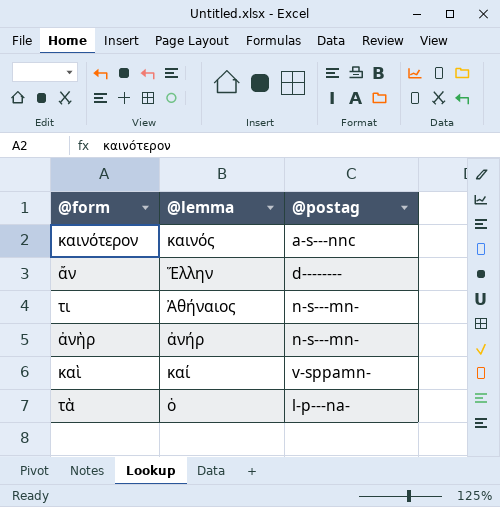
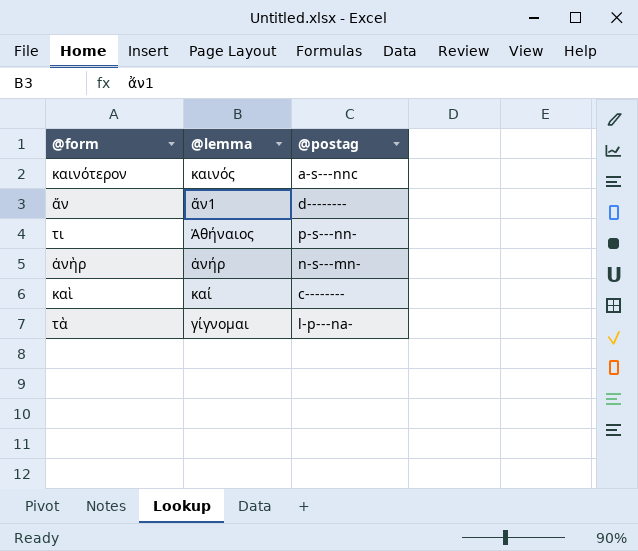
ἄν | @lemma: Ἕλλην -> ἄν1
τι | @postag: n-s---mn- -> p-s---nn-
καὶ | @postag: v-sppamn- -> c--------
τὰ | @lemma: ὁ -> γίγνομαι

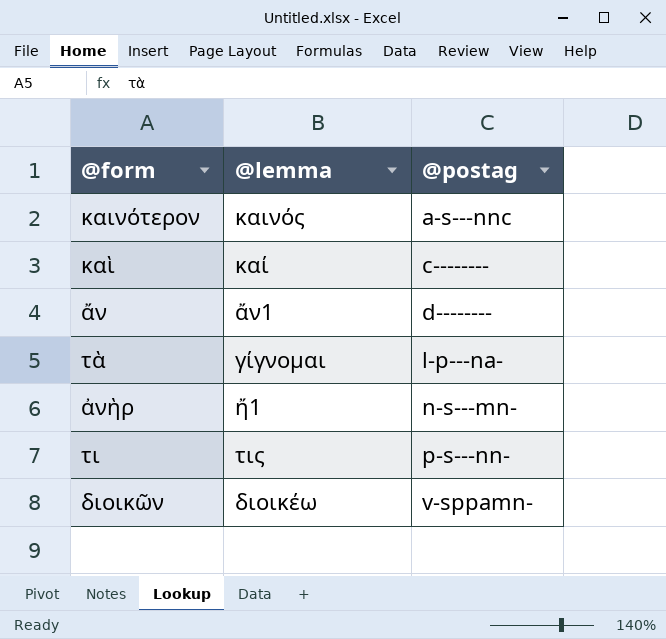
row order: none -> @postag ascending
ἀνὴρ | @lemma: ἀνήρ -> ἤ1
τι | @lemma: Ἀθήναιος -> τις
row διοικῶν: none -> διοικέω | v-sppamn-

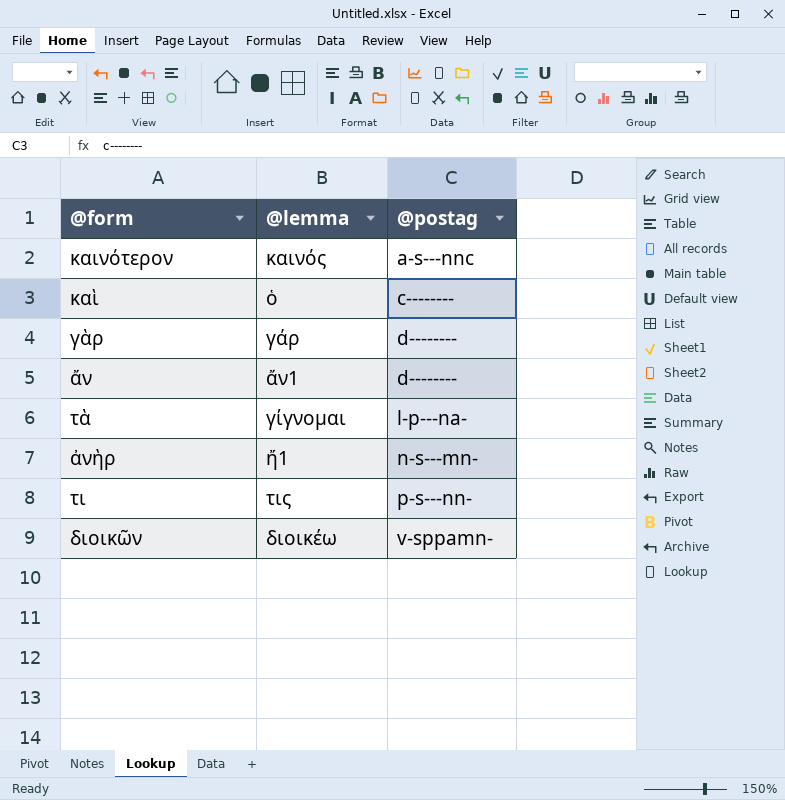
καὶ | @lemma: καί -> ὁ
row γὰρ: none -> γάρ | d--------

